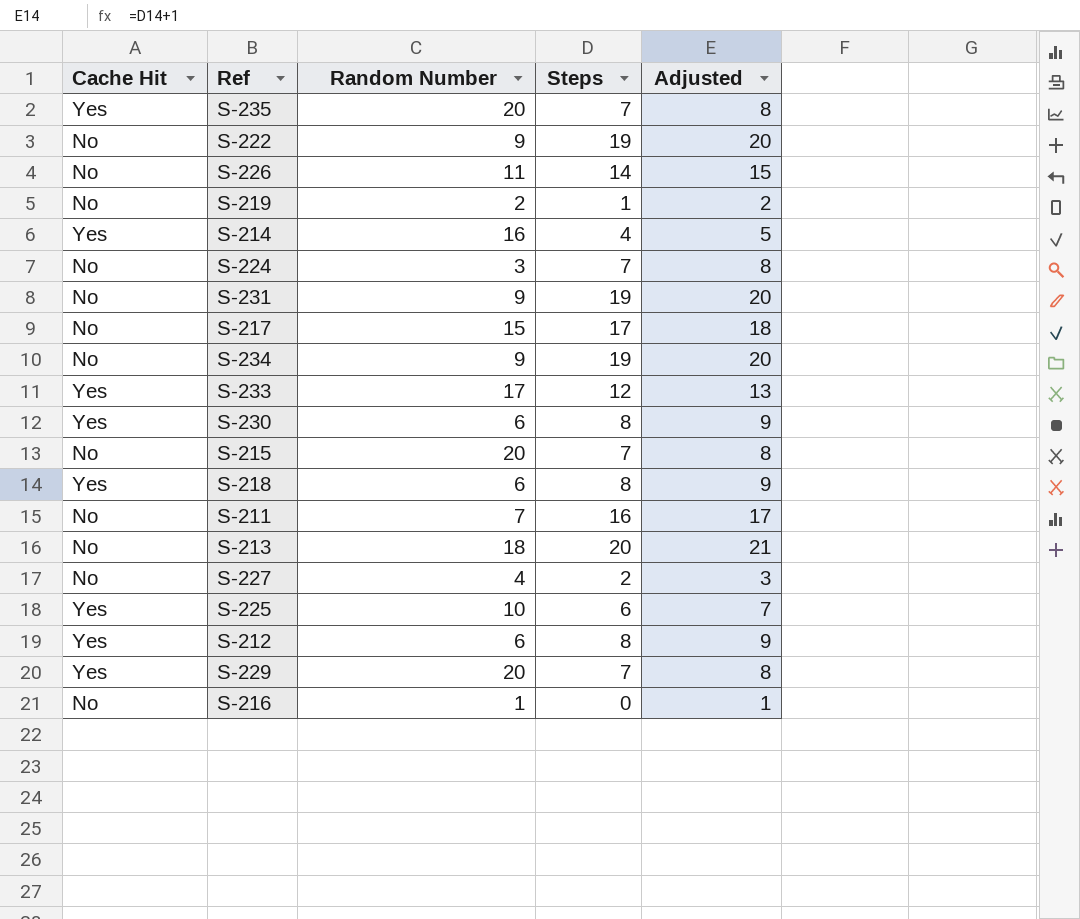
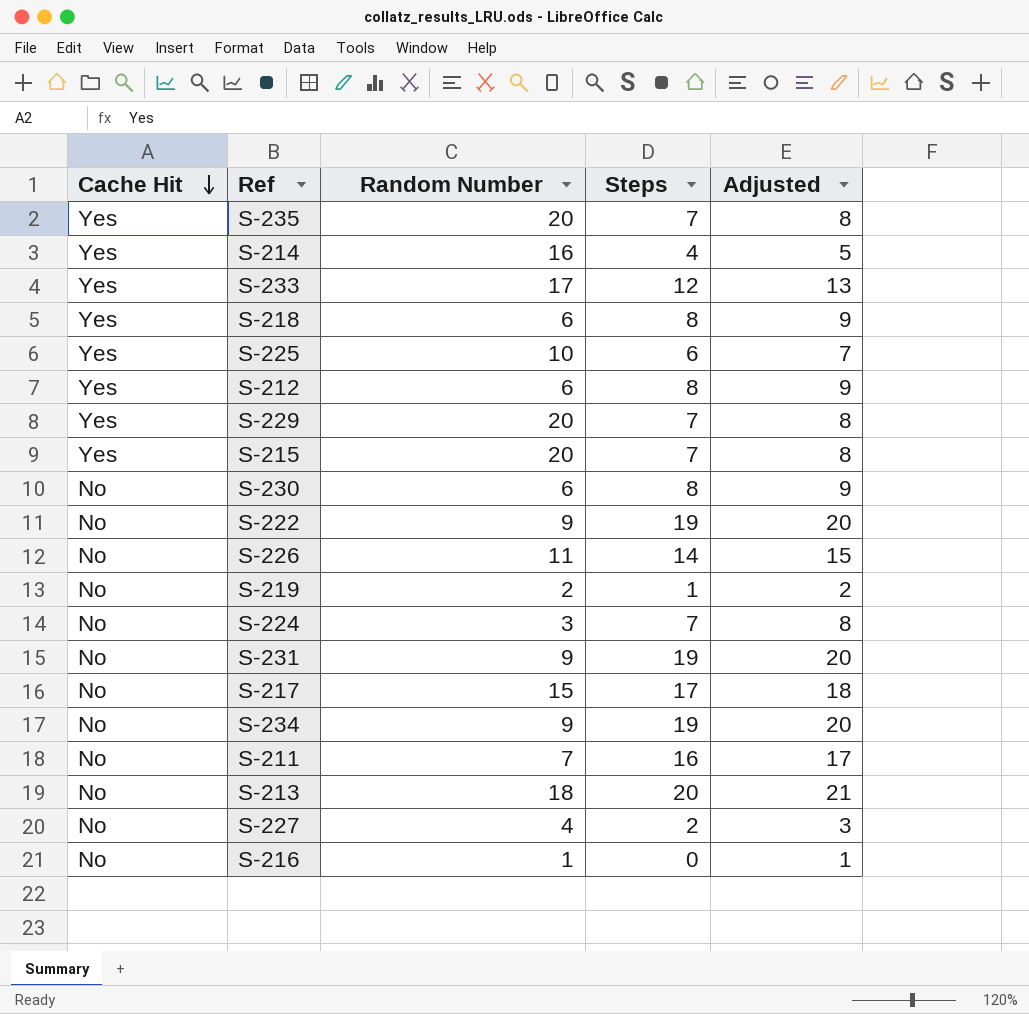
row order: none -> Cache Hit descending
S-215 | Cache Hit: No -> Yes
S-230 | Cache Hit: Yes -> No

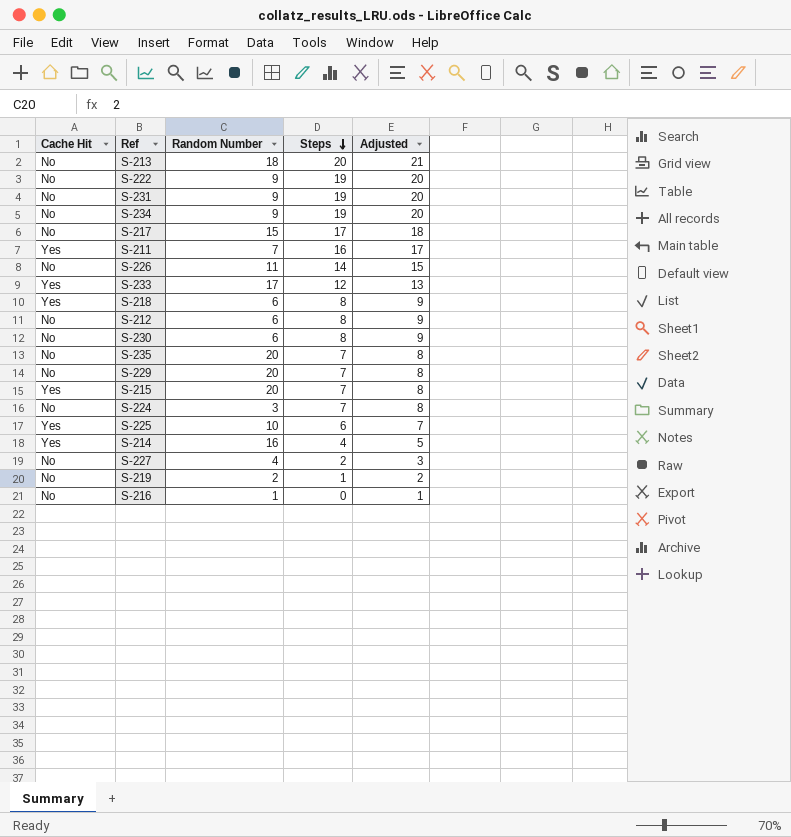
row order: Cache Hit descending -> Steps descending
S-211 | Cache Hit: No -> Yes
S-212 | Cache Hit: Yes -> No
S-235 | Cache Hit: Yes -> No
S-229 | Cache Hit: Yes -> No

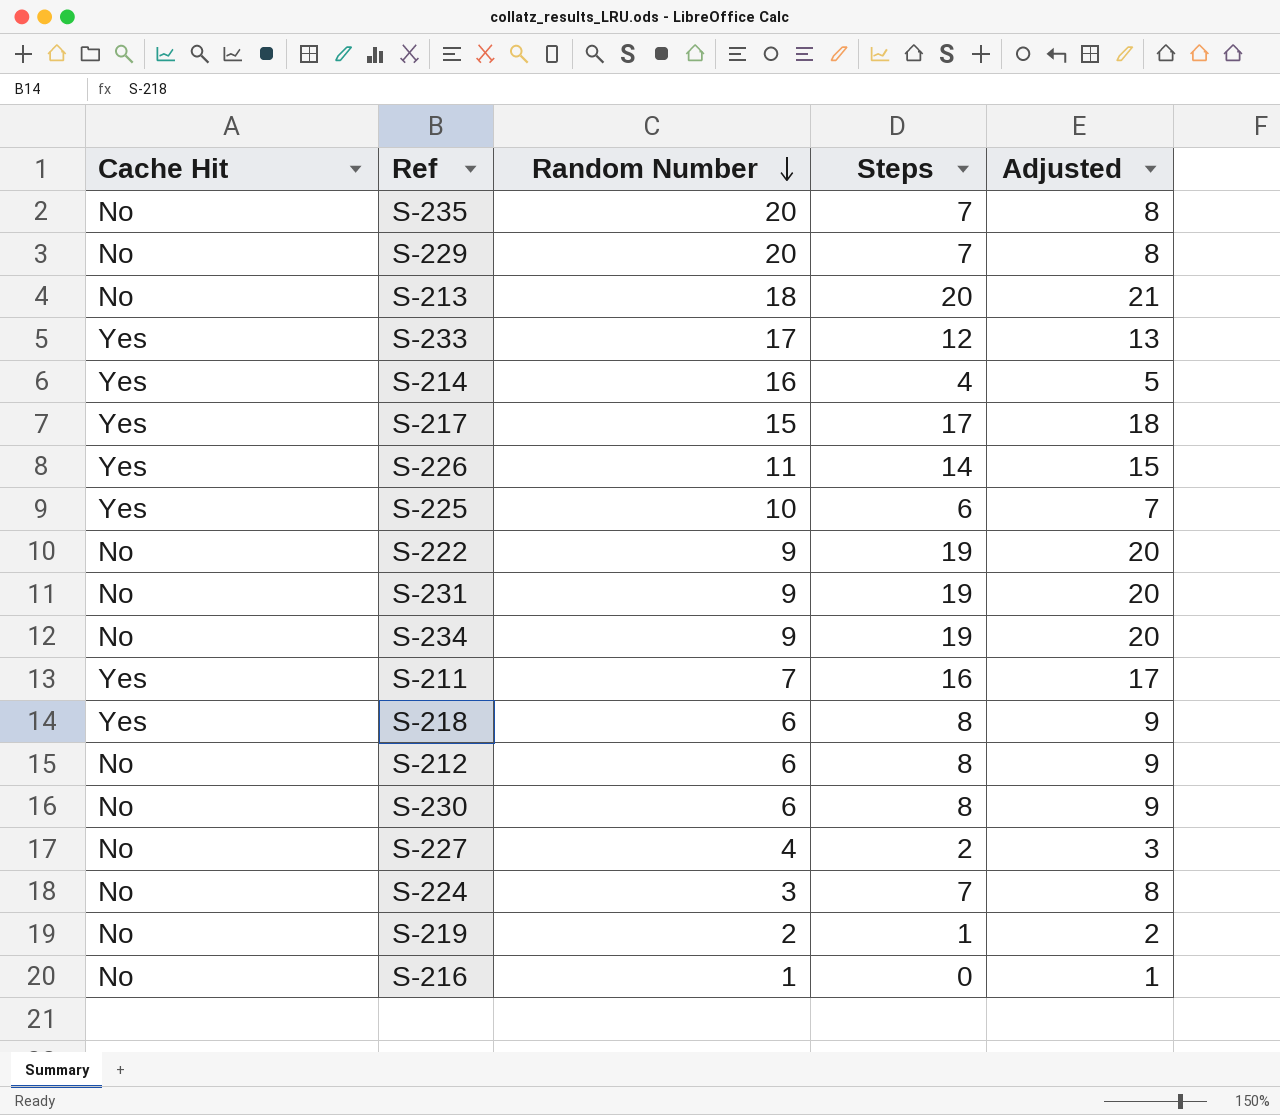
row order: Steps descending -> Random Number descending
row S-215: Yes | 20 | 7 | 8 -> none
S-217 | Cache Hit: No -> Yes
S-226 | Cache Hit: No -> Yes

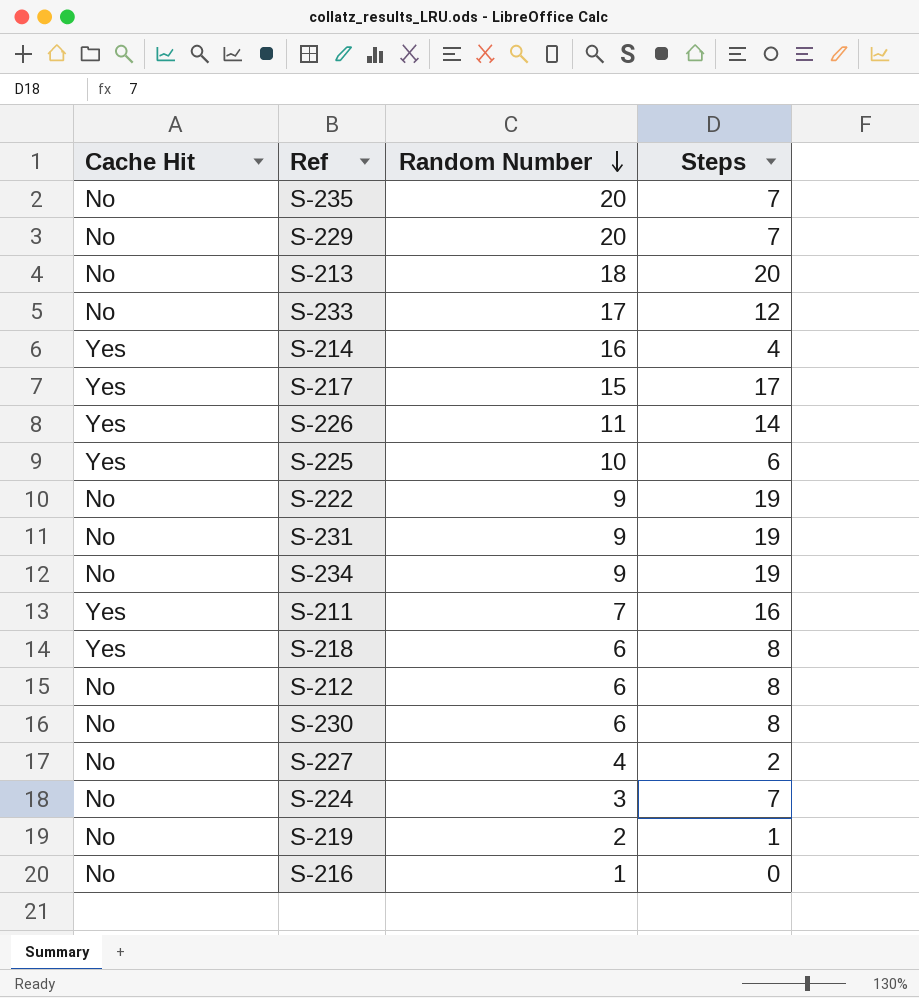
column Adjusted | formula: [Steps] + 1 -> none
S-233 | Cache Hit: Yes -> No

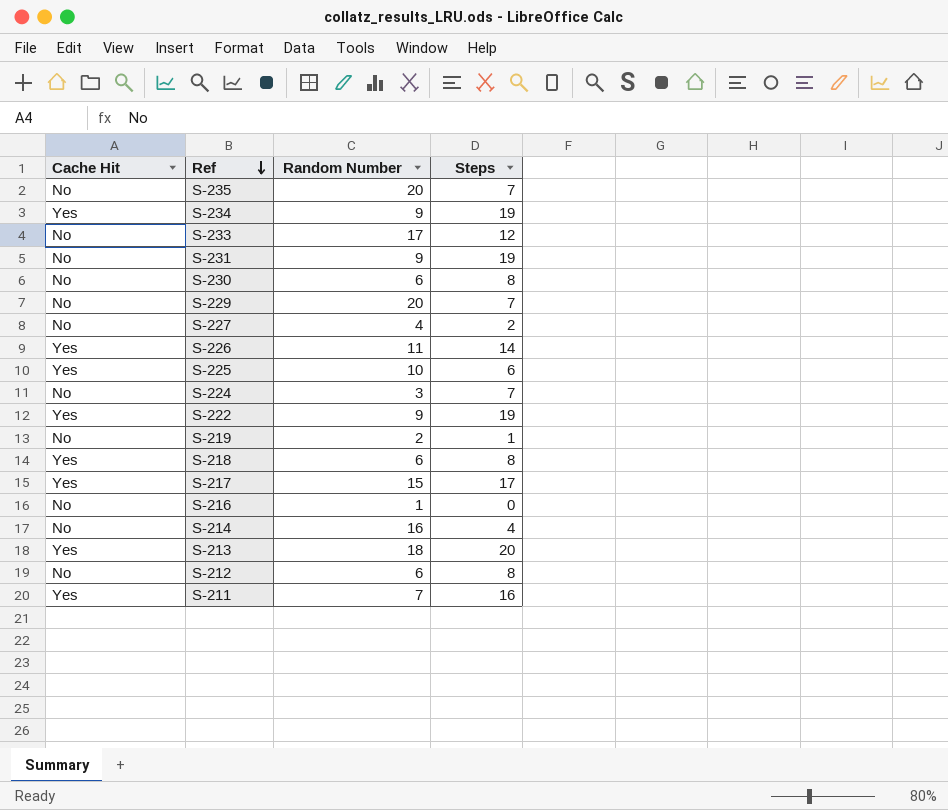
row order: Random Number descending -> Ref descending
S-234 | Cache Hit: No -> Yes
S-222 | Cache Hit: No -> Yes
S-214 | Cache Hit: Yes -> No
S-213 | Cache Hit: No -> Yes

